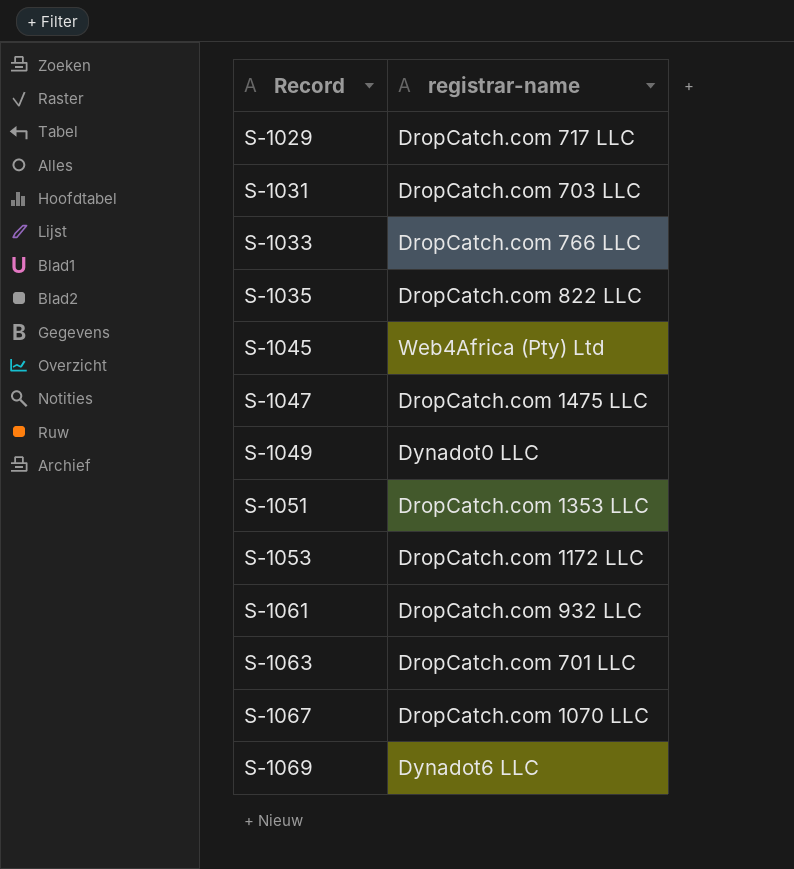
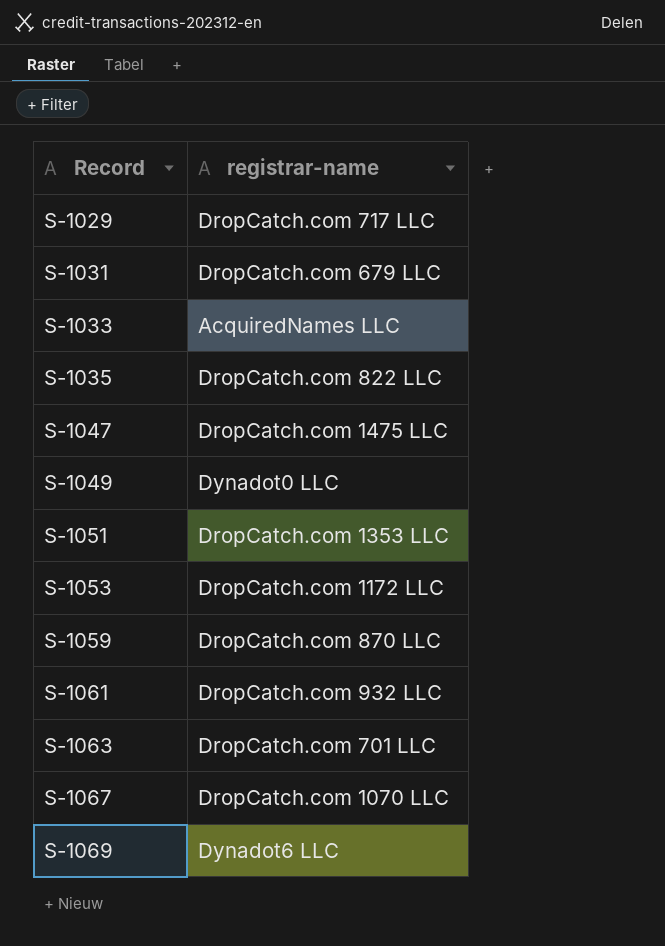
row S-1045: Web4Africa (Pty) Ltd -> none
S-1031 | registrar-name: DropCatch.com 703 LLC -> DropCatch.com 679 LLC
S-1033 | registrar-name: DropCatch.com 766 LLC -> AcquiredNames LLC
row S-1059: none -> DropCatch.com 870 LLC

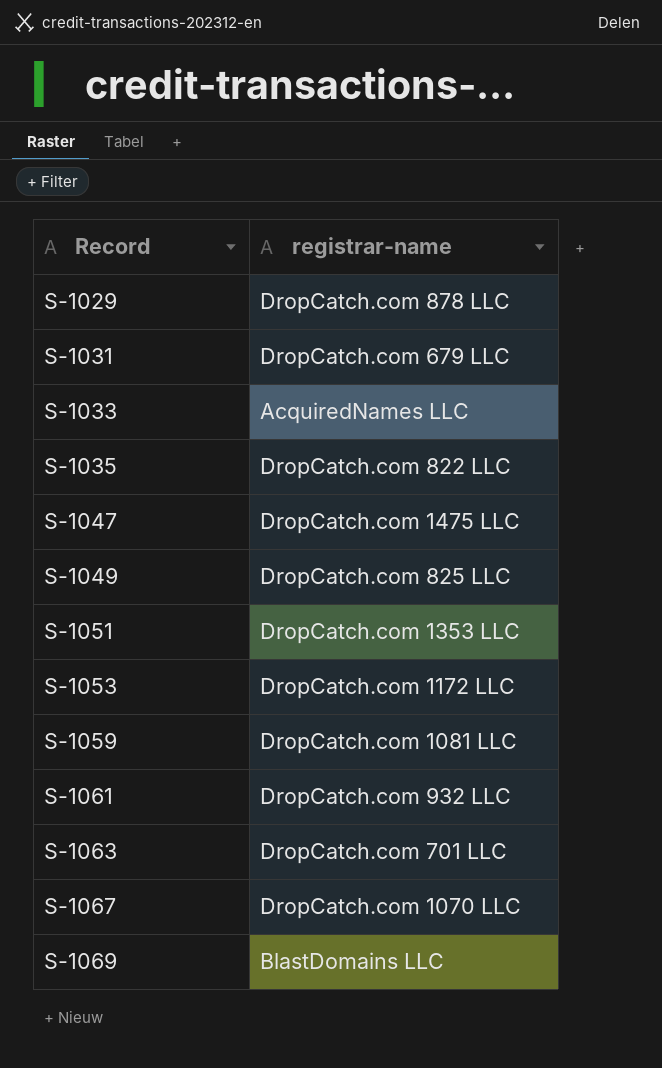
S-1029 | registrar-name: DropCatch.com 717 LLC -> DropCatch.com 878 LLC
S-1049 | registrar-name: Dynadot0 LLC -> DropCatch.com 825 LLC
S-1059 | registrar-name: DropCatch.com 870 LLC -> DropCatch.com 1081 LLC
S-1069 | registrar-name: Dynadot6 LLC -> BlastDomains LLC

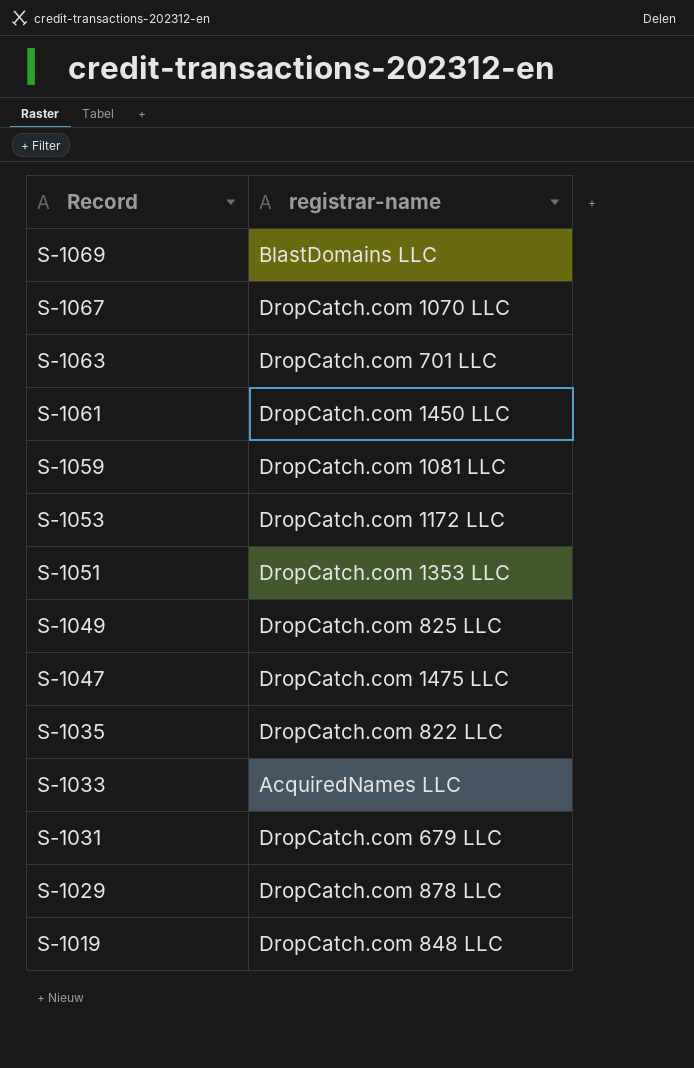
row order: Record ascending -> Record descending
S-1061 | registrar-name: DropCatch.com 932 LLC -> DropCatch.com 1450 LLC
row S-1019: none -> DropCatch.com 848 LLC

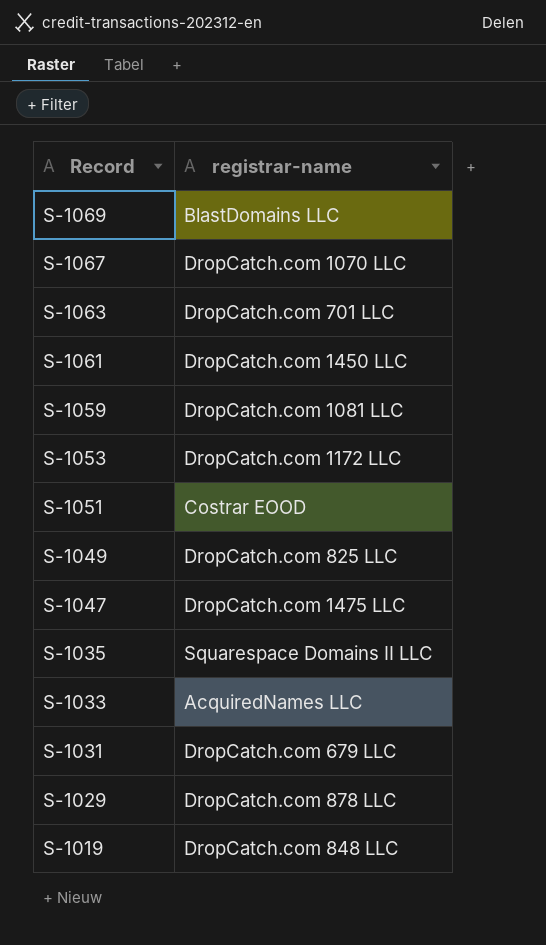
S-1051 | registrar-name: DropCatch.com 1353 LLC -> Costrar EOOD
S-1035 | registrar-name: DropCatch.com 822 LLC -> Squarespace Domains II LLC

